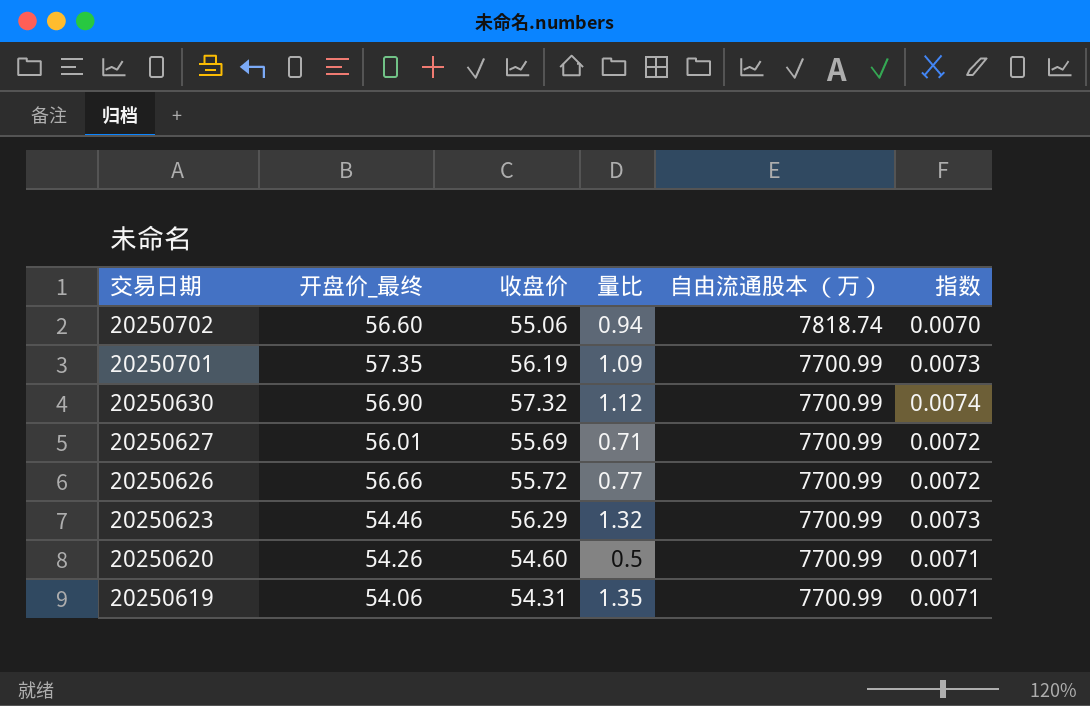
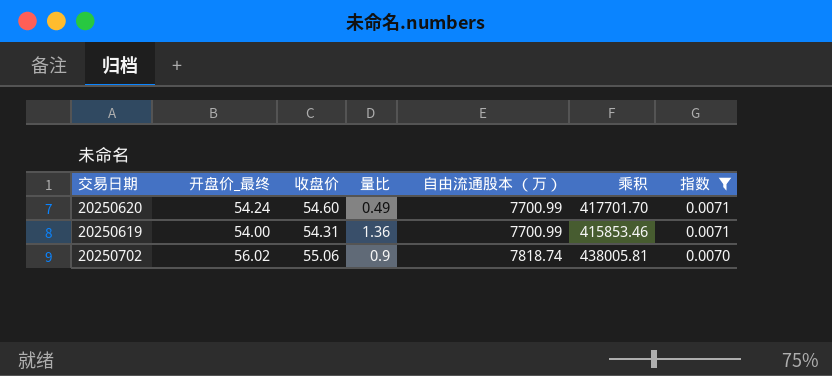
filter: none -> 指数 <= 0.0071
row order: 交易日期 descending -> 自由流通股本 （万） ascending
column 乘积 | formula: none -> [开盘价_最终] * [自由流通股本 （万）]
20250620 | 开盘价_最终: 54.26 -> 54.24
20250620 | 量比: 0.5 -> 0.49
20250619 | 开盘价_最终: 54.06 -> 54.00
20250619 | 量比: 1.35 -> 1.36
20250702 | 开盘价_最终: 56.60 -> 56.02
20250702 | 量比: 0.94 -> 0.9

